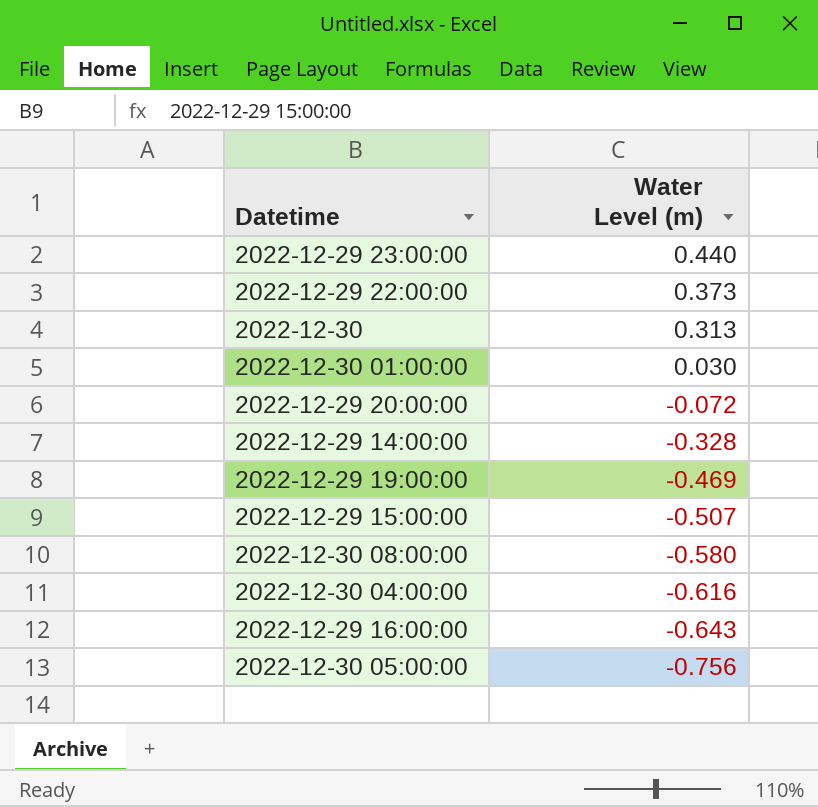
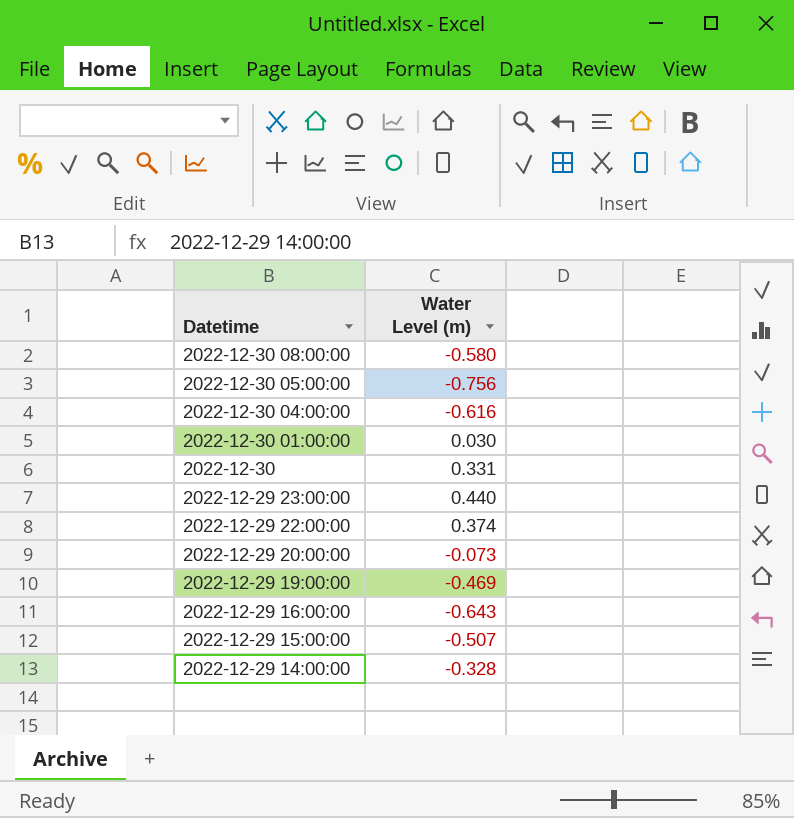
row order: Water Level (m) descending -> Datetime descending
2022-12-30 | Water Level (m): 0.313 -> 0.331
2022-12-29 22:00:00 | Water Level (m): 0.373 -> 0.374
2022-12-29 20:00:00 | Water Level (m): -0.072 -> -0.073

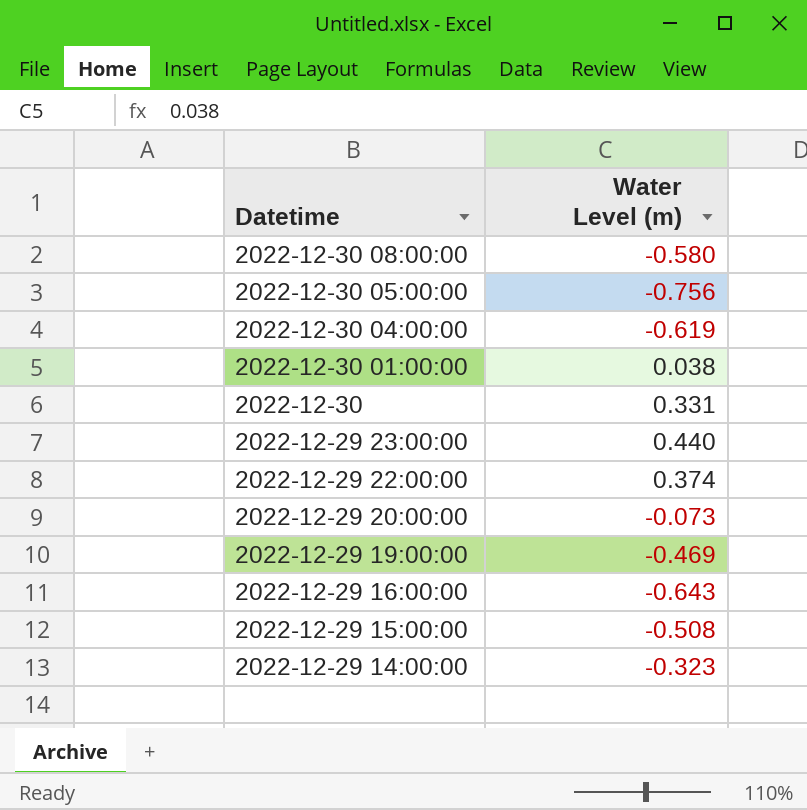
2022-12-30 04:00:00 | Water Level (m): -0.616 -> -0.619
2022-12-30 01:00:00 | Water Level (m): 0.030 -> 0.038
2022-12-29 15:00:00 | Water Level (m): -0.507 -> -0.508
2022-12-29 14:00:00 | Water Level (m): -0.328 -> -0.323

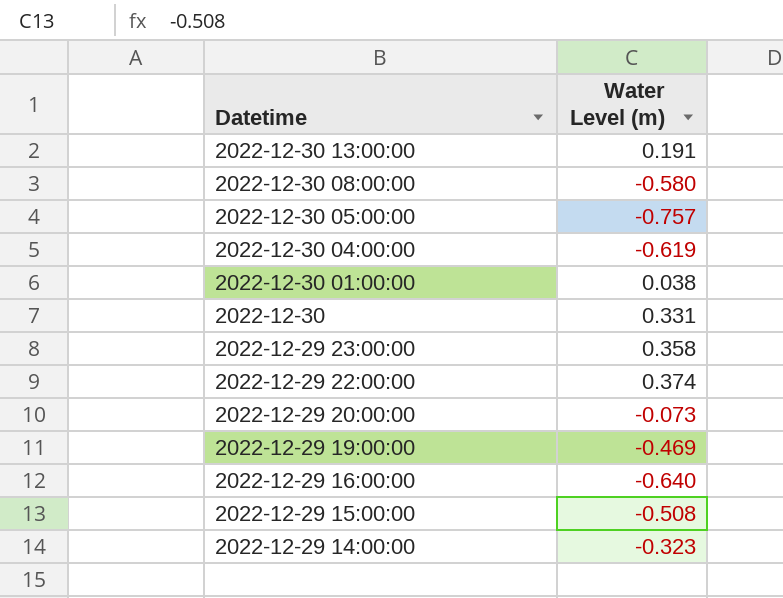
row 2022-12-30 13:00:00: none -> 0.191
2022-12-30 05:00:00 | Water Level (m): -0.756 -> -0.757
2022-12-29 23:00:00 | Water Level (m): 0.440 -> 0.358
2022-12-29 16:00:00 | Water Level (m): -0.643 -> -0.640

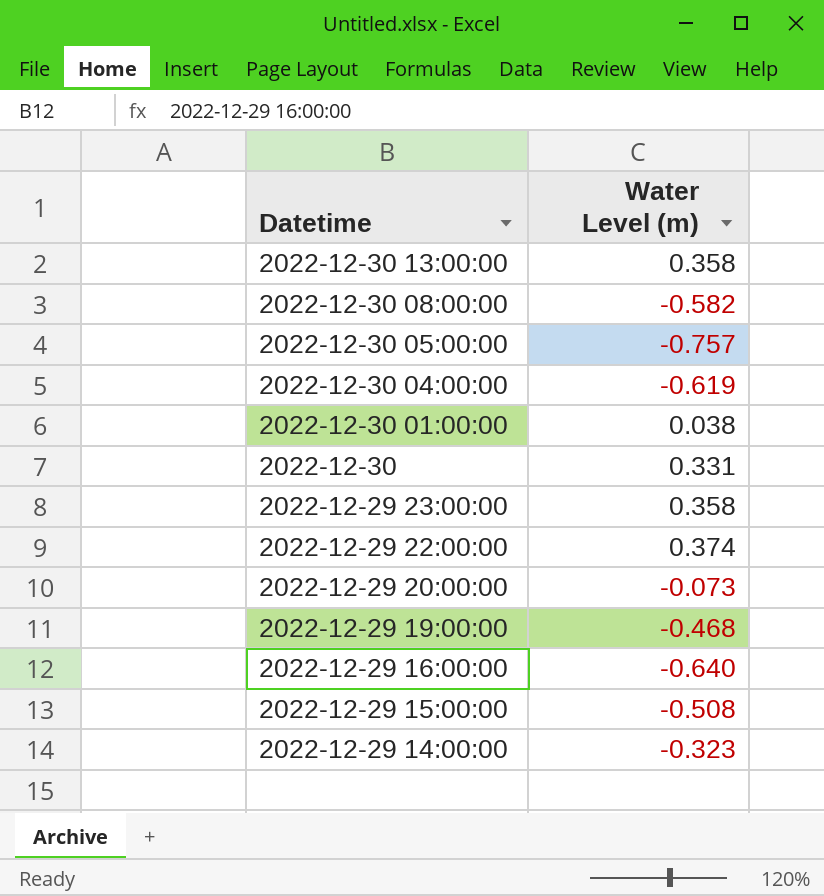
2022-12-30 13:00:00 | Water Level (m): 0.191 -> 0.358
2022-12-30 08:00:00 | Water Level (m): -0.580 -> -0.582
2022-12-29 19:00:00 | Water Level (m): -0.469 -> -0.468

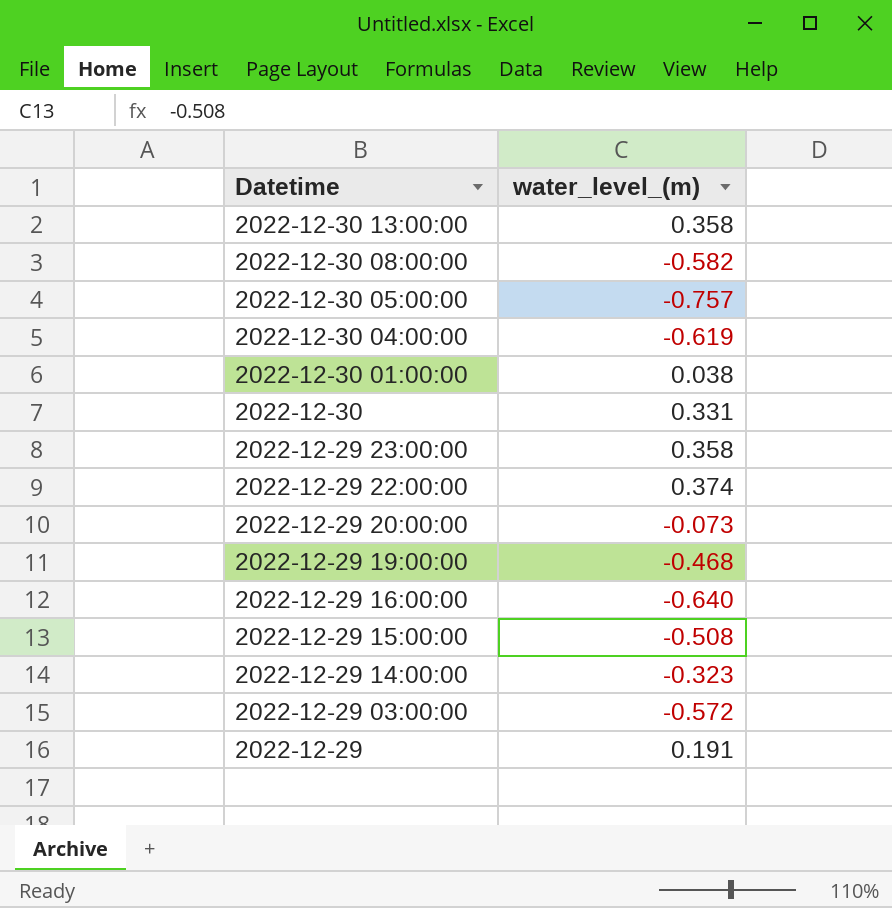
column name: Water Level (m) -> water_level_(m)
row 2022-12-29 03:00:00: none -> -0.572
row 2022-12-29: none -> 0.191

